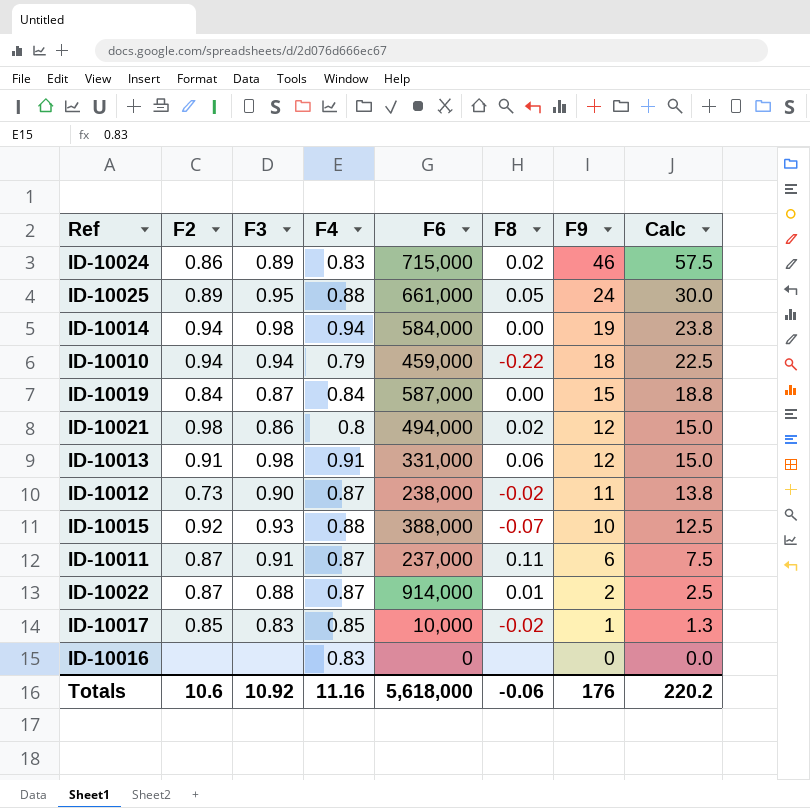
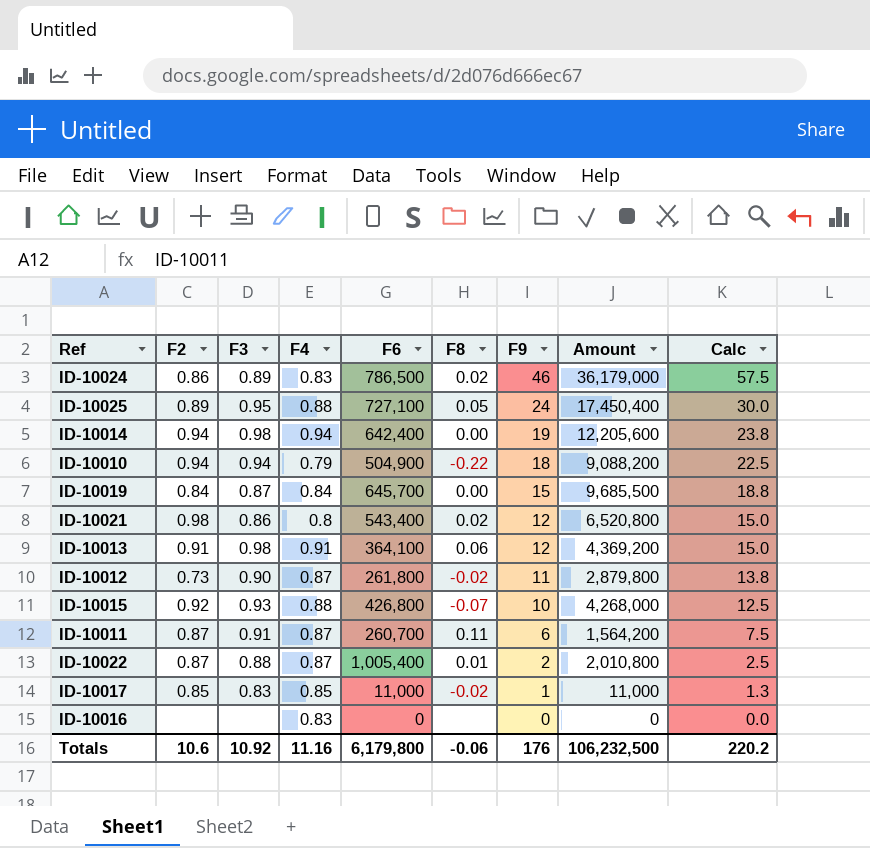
column Amount | formula: none -> [F6] * [F9]
ID-10024 | F6: 715,000 -> 786,500
ID-10025 | F6: 661,000 -> 727,100
ID-10014 | F6: 584,000 -> 642,400
ID-10010 | F6: 459,000 -> 504,900
ID-10019 | F6: 587,000 -> 645,700
ID-10021 | F6: 494,000 -> 543,400
ID-10013 | F6: 331,000 -> 364,100
ID-10012 | F6: 238,000 -> 261,800
ID-10015 | F6: 388,000 -> 426,800
ID-10011 | F6: 237,000 -> 260,700
ID-10022 | F6: 914,000 -> 1,005,400
ID-10017 | F6: 10,000 -> 11,000
Totals | F6: 5,618,000 -> 6,179,800

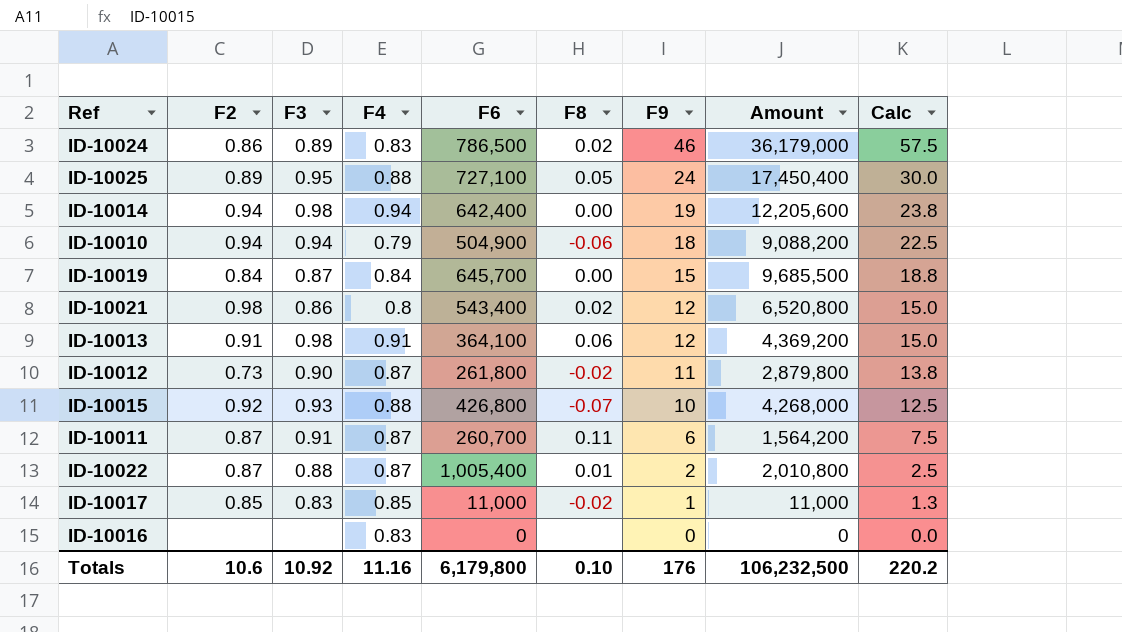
ID-10010 | F8: -0.22 -> -0.06
Totals | F8: -0.06 -> 0.10

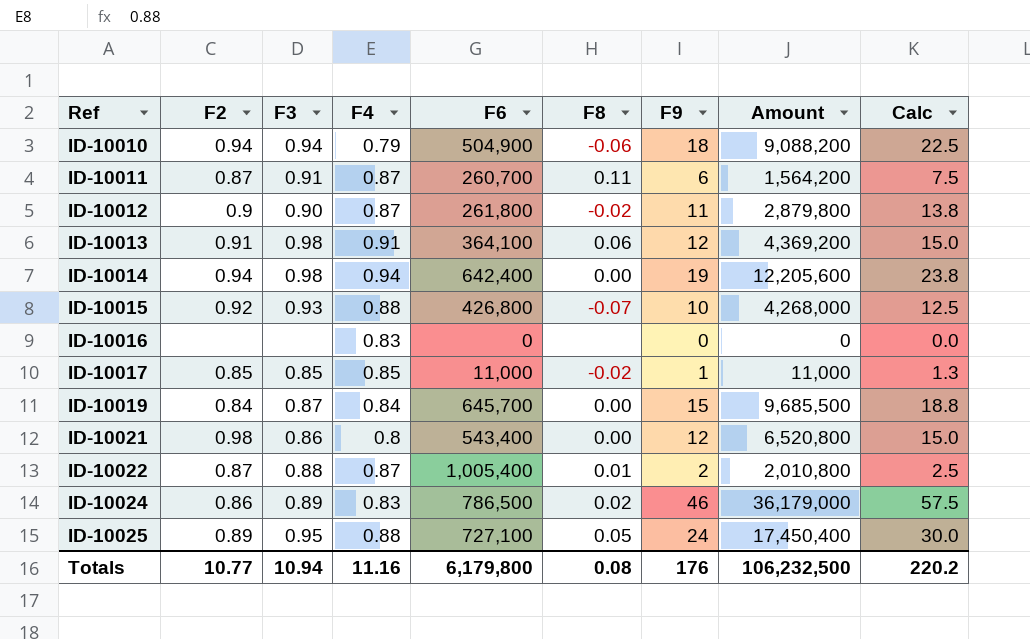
row order: F9 descending -> Ref ascending
ID-10012 | F2: 0.73 -> 0.9
ID-10017 | F3: 0.83 -> 0.85
ID-10021 | F8: 0.02 -> 0.00
Totals | F2: 10.6 -> 10.77
Totals | F3: 10.92 -> 10.94
Totals | F8: 0.10 -> 0.08

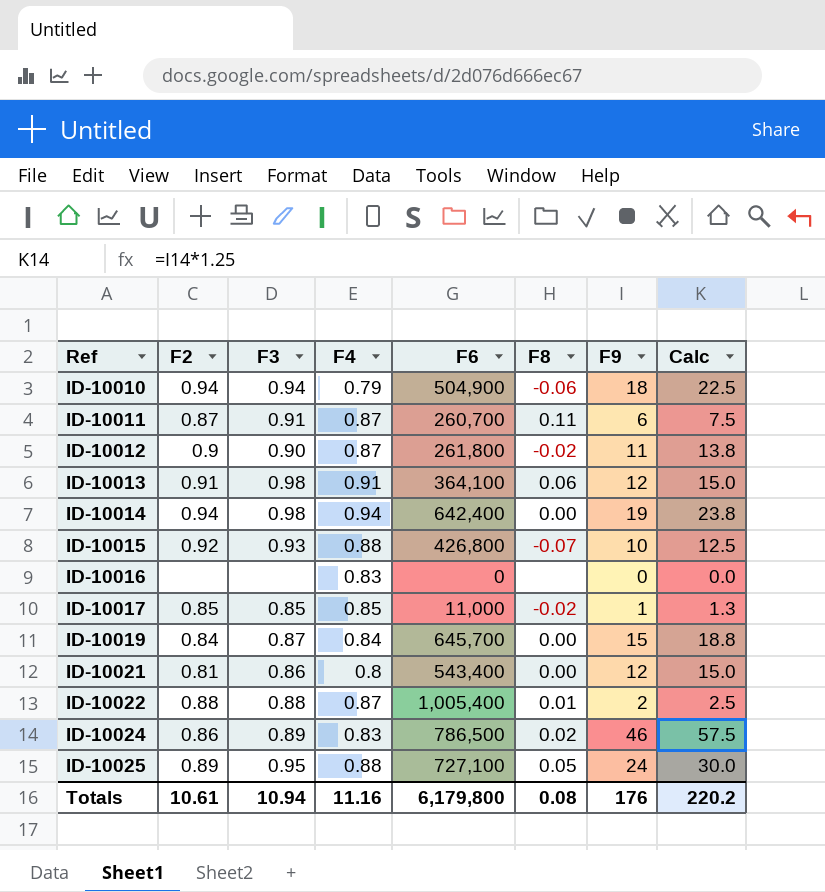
column Amount | formula: [F6] * [F9] -> none
ID-10021 | F2: 0.98 -> 0.81
ID-10022 | F2: 0.87 -> 0.88
Totals | F2: 10.77 -> 10.61

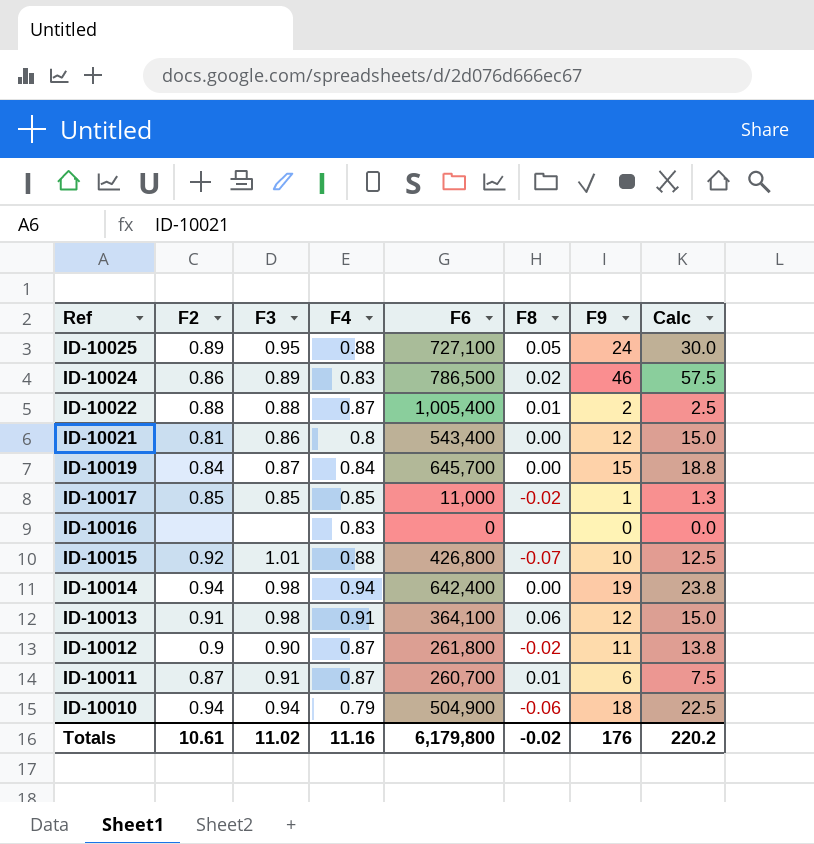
row order: Ref ascending -> Ref descending
ID-10015 | F3: 0.93 -> 1.01
ID-10011 | F8: 0.11 -> 0.01
Totals | F3: 10.94 -> 11.02
Totals | F8: 0.08 -> -0.02

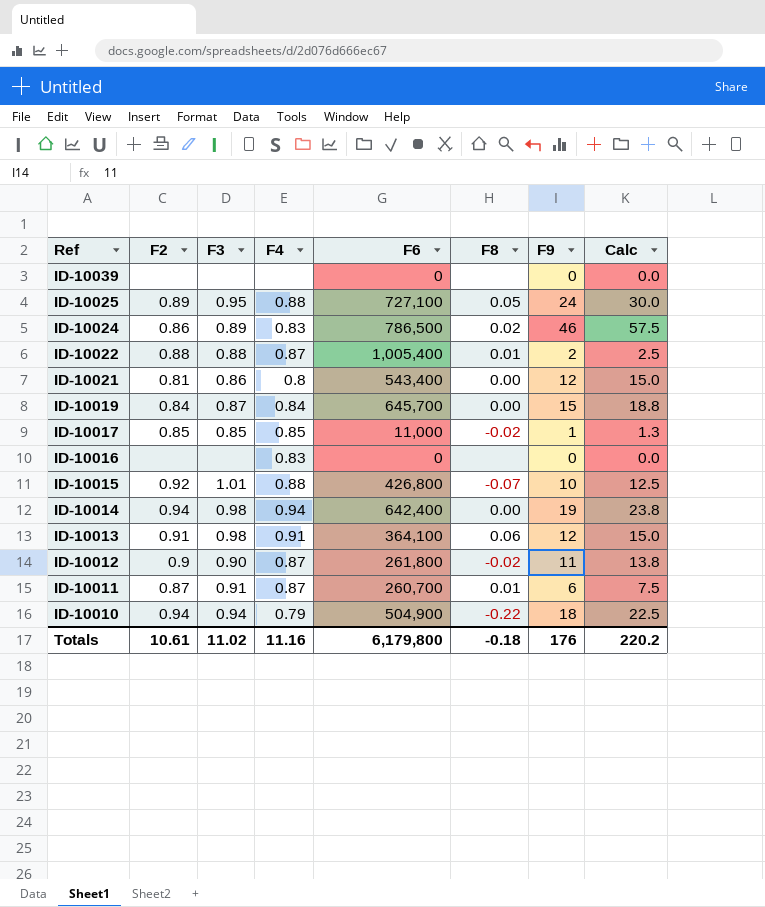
row ID-10039: none -> none | none | none | 0 | none | 0 | 0.0
ID-10010 | F8: -0.06 -> -0.22
Totals | F8: -0.02 -> -0.18

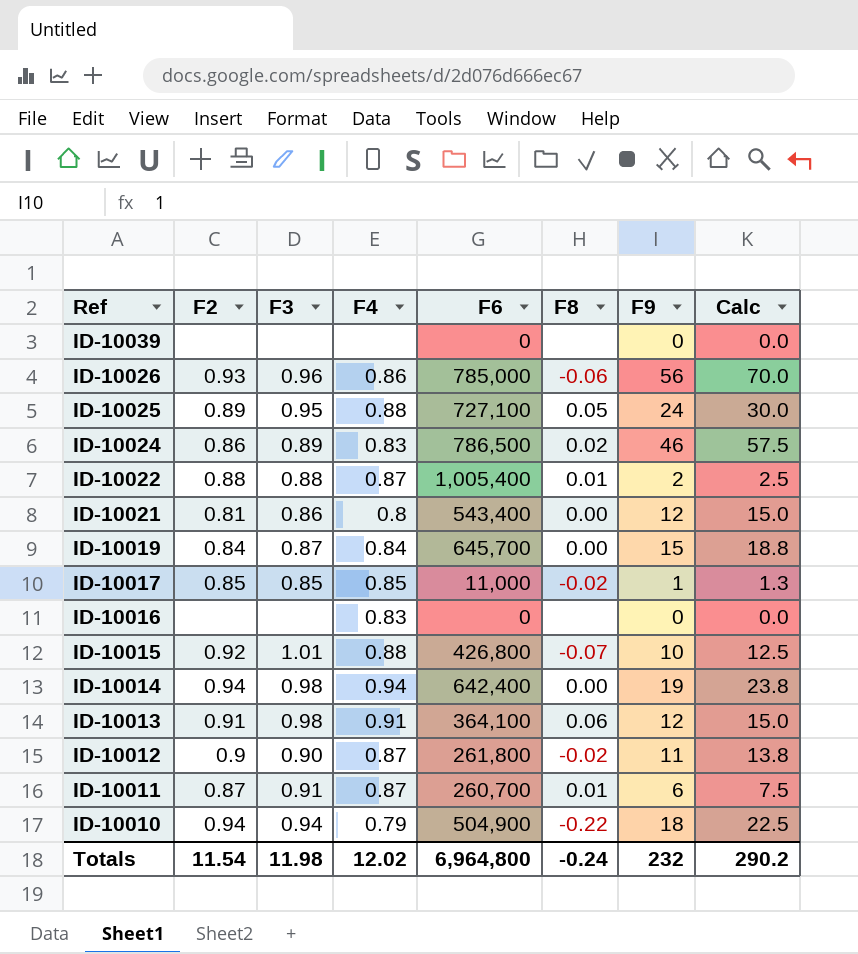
row ID-10026: none -> 0.93 | 0.96 | 0.86 | 785,000 | -0.06 | 56 | 70.0
Totals | F2: 10.61 -> 11.54
Totals | F3: 11.02 -> 11.98
Totals | F4: 11.16 -> 12.02
Totals | F6: 6,179,800 -> 6,964,800
Totals | F8: -0.18 -> -0.24
Totals | F9: 176 -> 232
Totals | Calc: 220.2 -> 290.2

